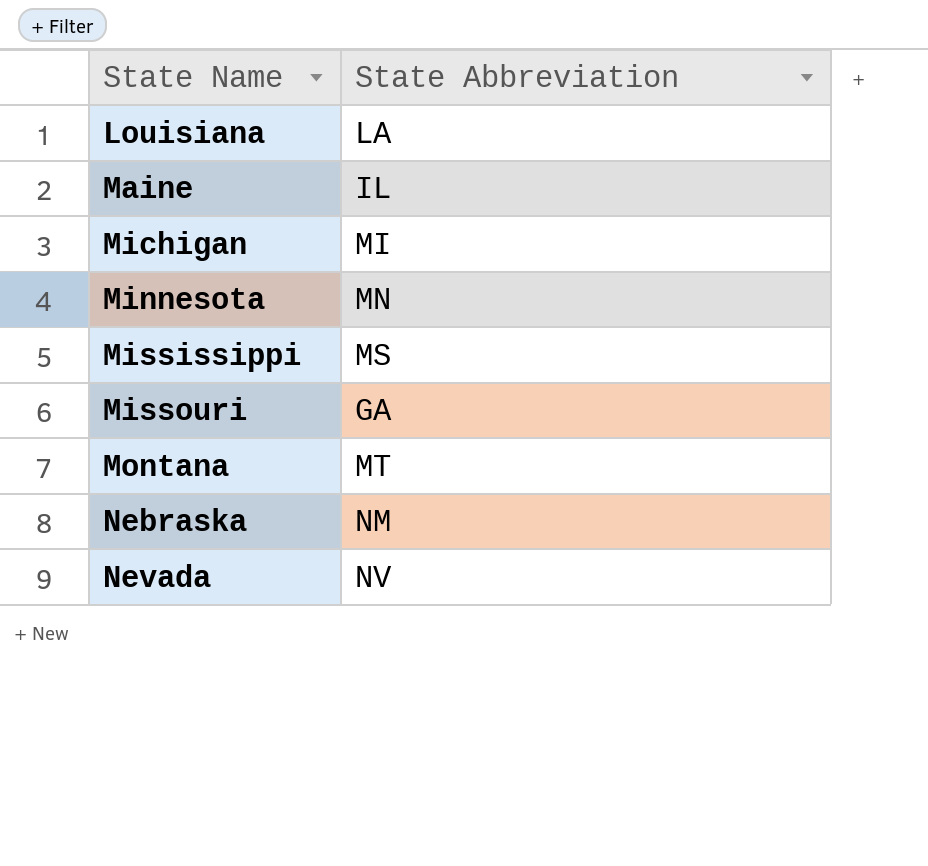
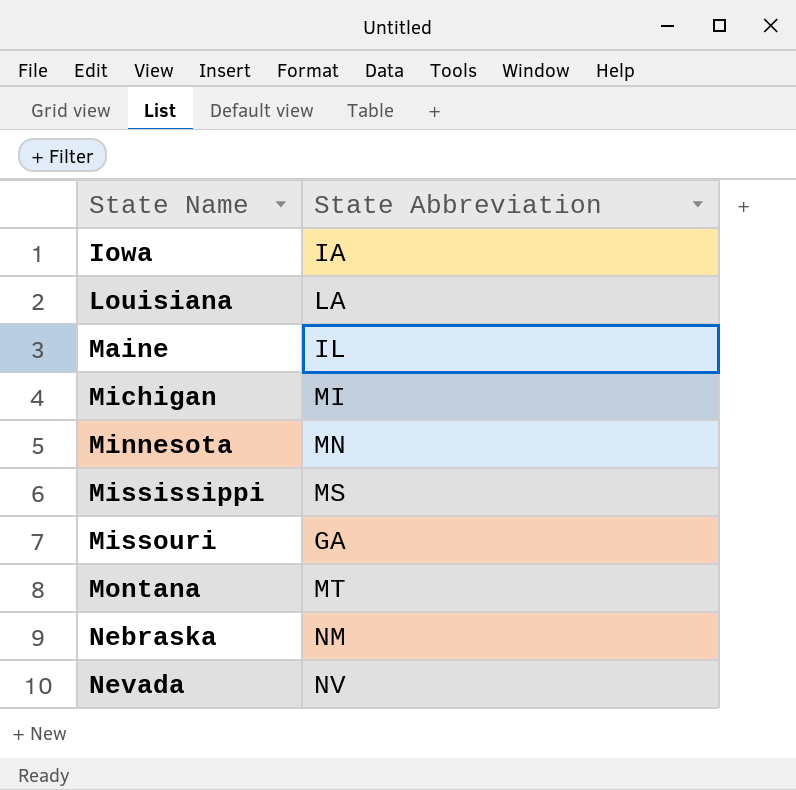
row Iowa: none -> IA

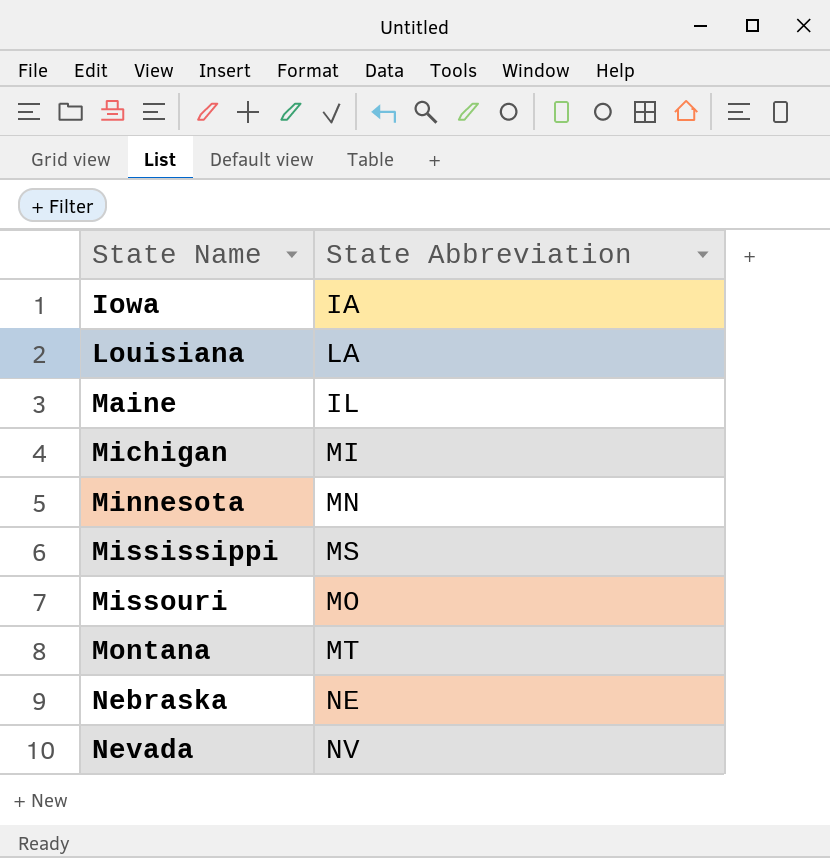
Missouri | State Abbreviation: GA -> MO
Nebraska | State Abbreviation: NM -> NE

